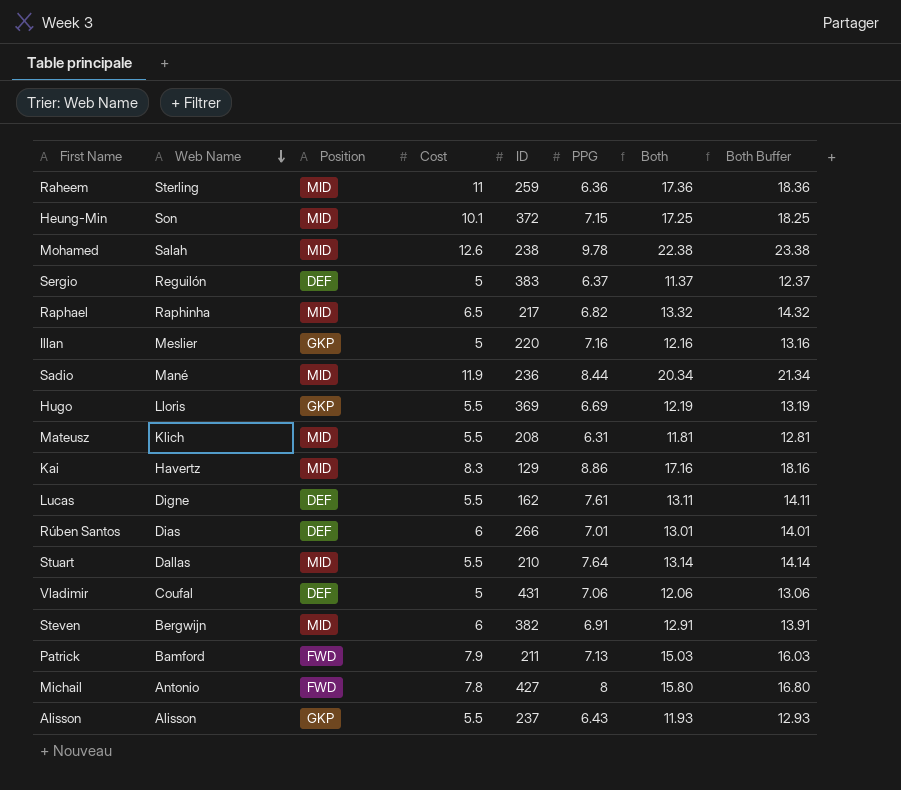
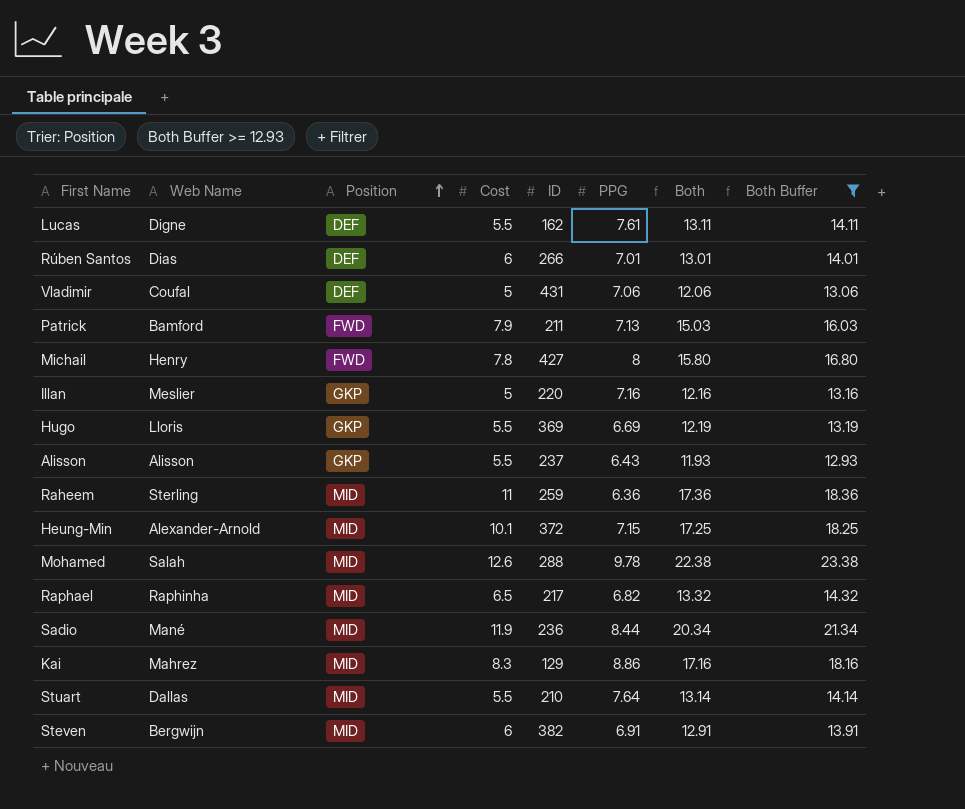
filter: none -> Both Buffer >= 12.93
row order: Web Name descending -> Position ascending
Michail | Web Name: Antonio -> Henry
Heung-Min | Web Name: Son -> Alexander-Arnold
Mohamed | ID: 238 -> 288
Kai | Web Name: Havertz -> Mahrez

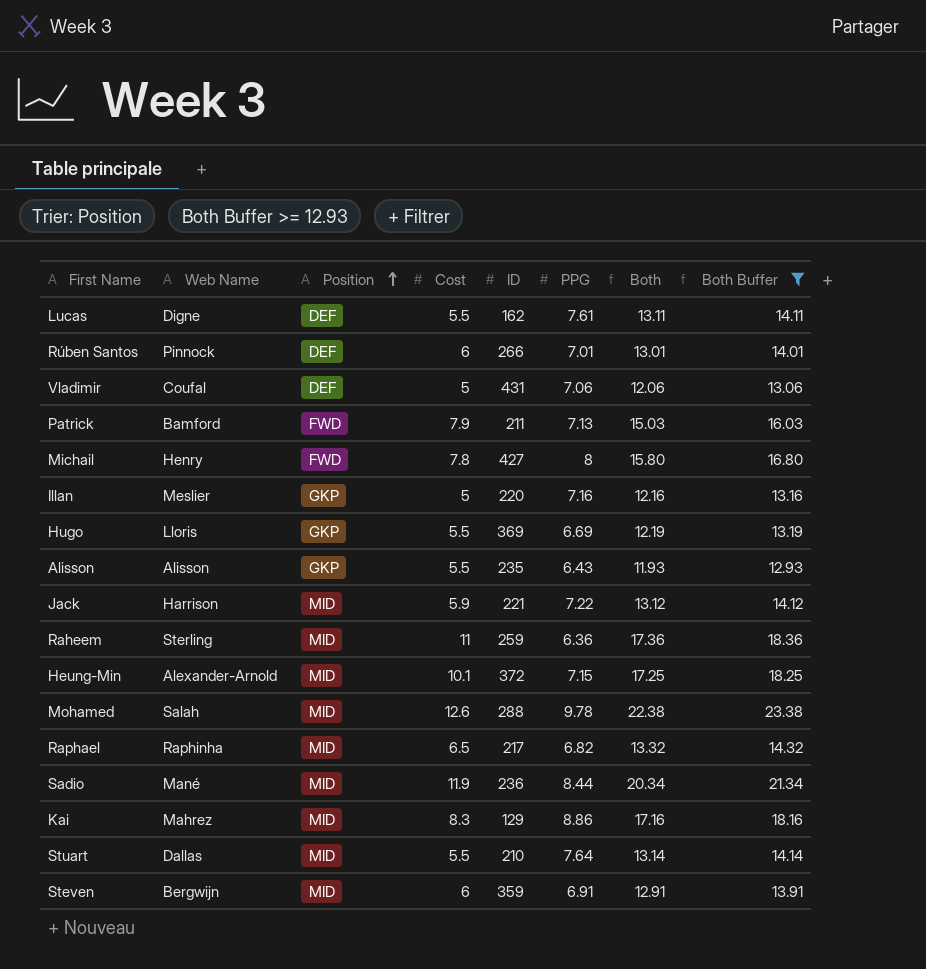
Rúben Santos | Web Name: Dias -> Pinnock
Alisson | ID: 237 -> 235
row Jack: none -> Harrison | MID | 5.9 | 221 | 7.22 | 13.12 | 14.12
Steven | ID: 382 -> 359

